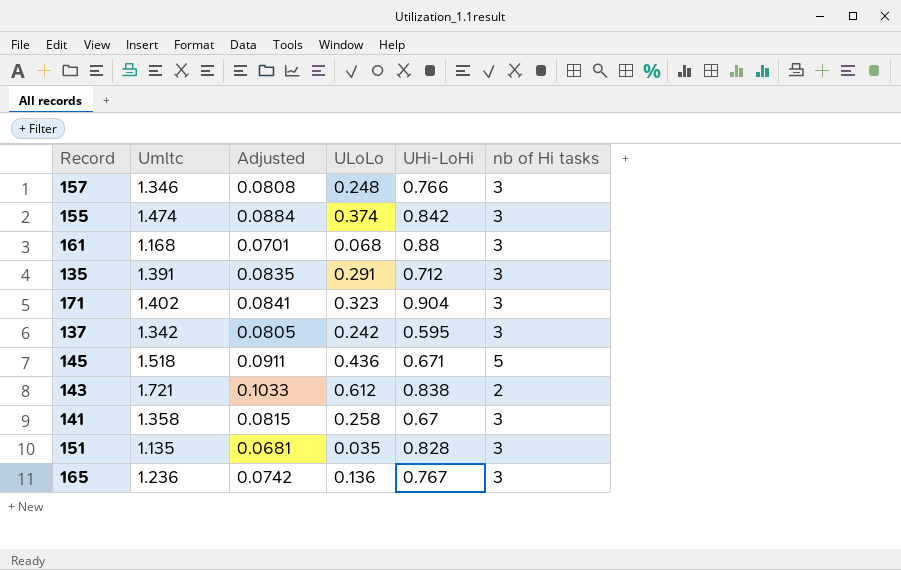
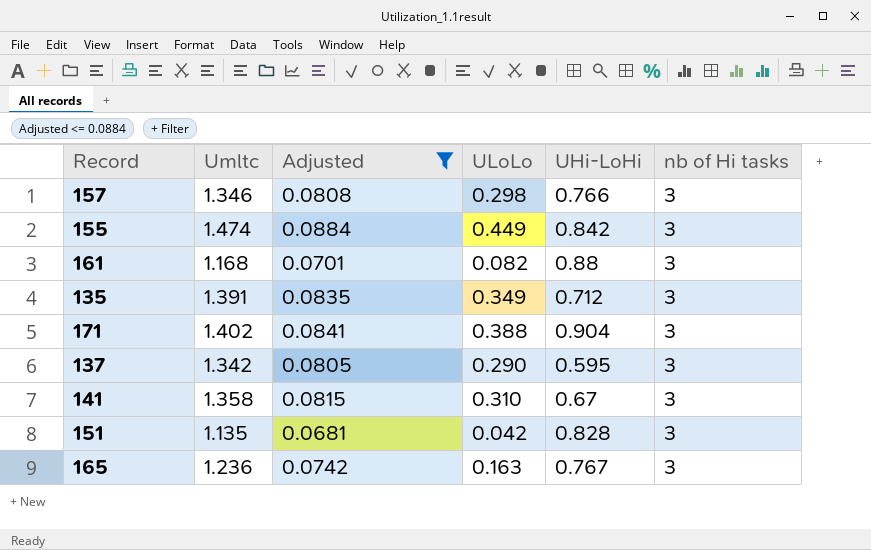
filter: none -> Adjusted <= 0.0884
157 | ULoLo: 0.248 -> 0.298
155 | ULoLo: 0.374 -> 0.449
161 | ULoLo: 0.068 -> 0.082
135 | ULoLo: 0.291 -> 0.349
171 | ULoLo: 0.323 -> 0.388
137 | ULoLo: 0.242 -> 0.290
141 | ULoLo: 0.258 -> 0.310
151 | ULoLo: 0.035 -> 0.042
165 | ULoLo: 0.136 -> 0.163

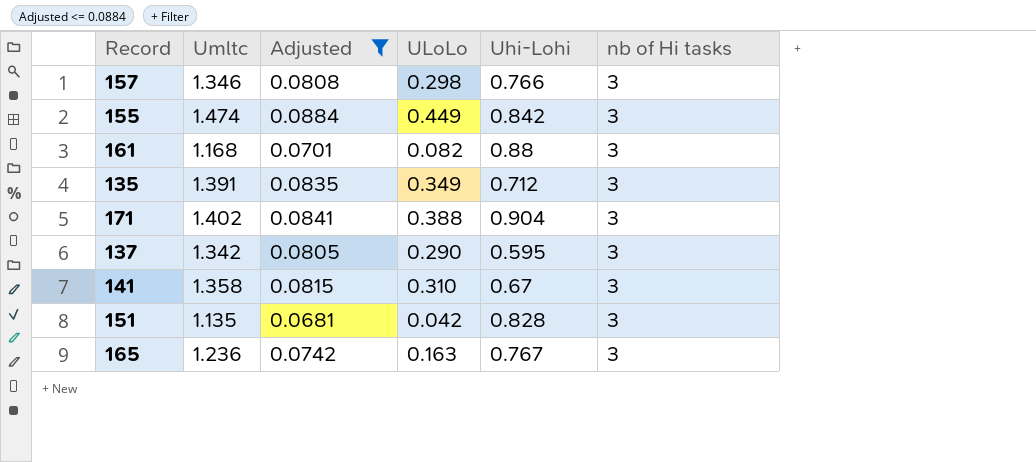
column name: UHi-LoHi -> Uhi-Lohi

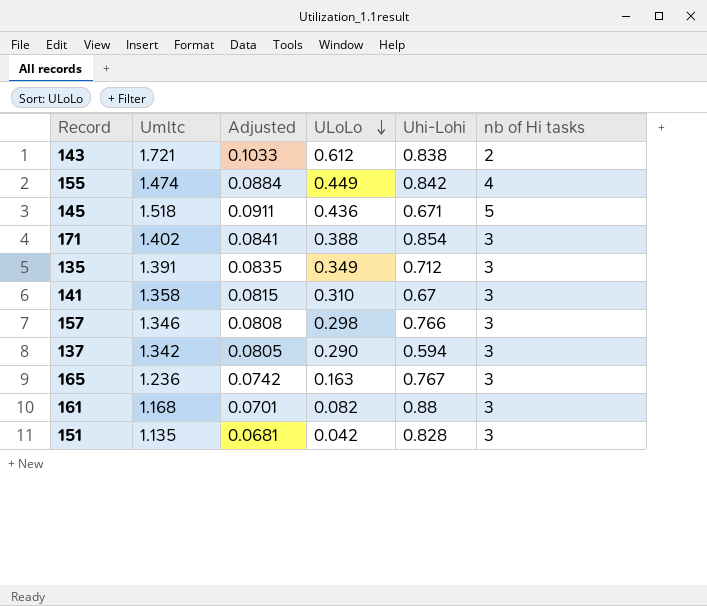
filter: Adjusted <= 0.0884 -> none
row order: none -> ULoLo descending
155 | nb of Hi tasks: 3 -> 4
171 | Uhi-Lohi: 0.904 -> 0.854
137 | Uhi-Lohi: 0.595 -> 0.594

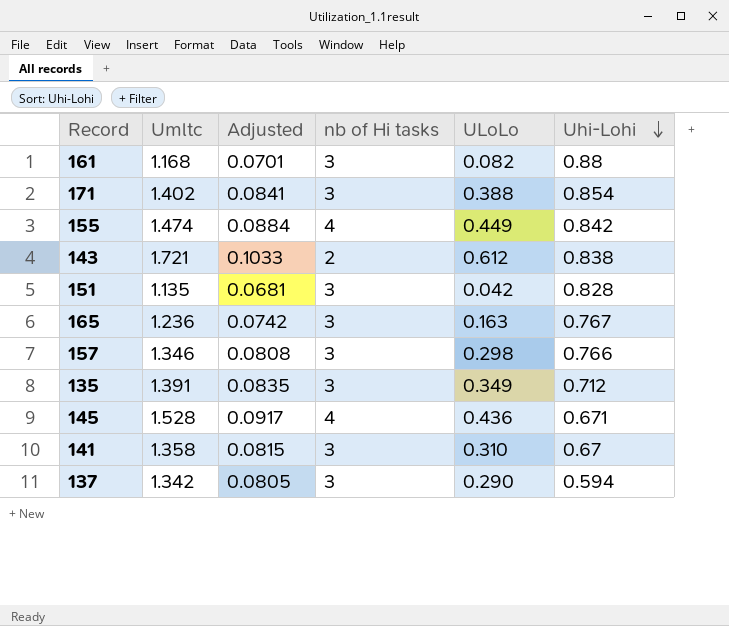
row order: ULoLo descending -> Uhi-Lohi descending
column nb of Hi tasks | position: 6 -> 4
145 | Umltc: 1.518 -> 1.528
145 | Adjusted: 0.0911 -> 0.0917
145 | nb of Hi tasks: 5 -> 4

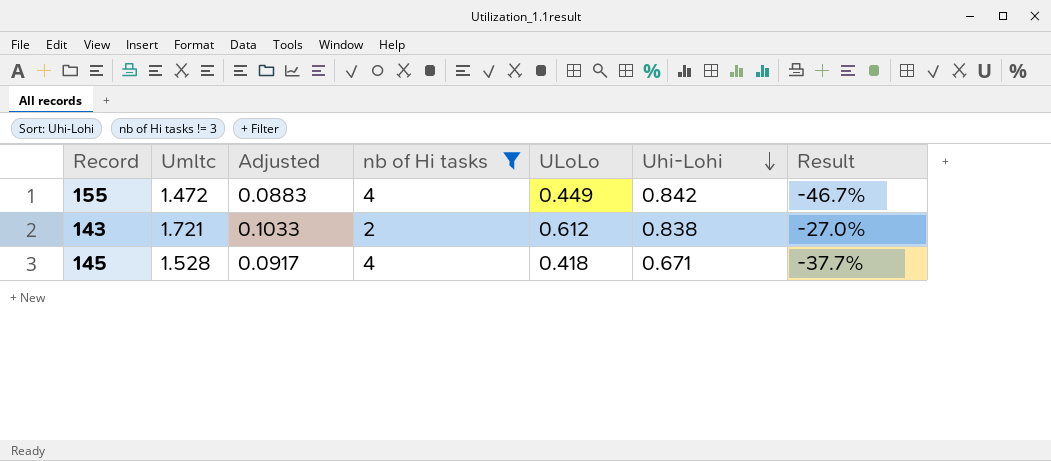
filter: none -> nb of Hi tasks != 3
column Result | formula: none -> ([ULoLo] - [Uhi-Lohi]) / [Uhi-Lohi]
155 | Umltc: 1.474 -> 1.472
155 | Adjusted: 0.0884 -> 0.0883
145 | ULoLo: 0.436 -> 0.418

